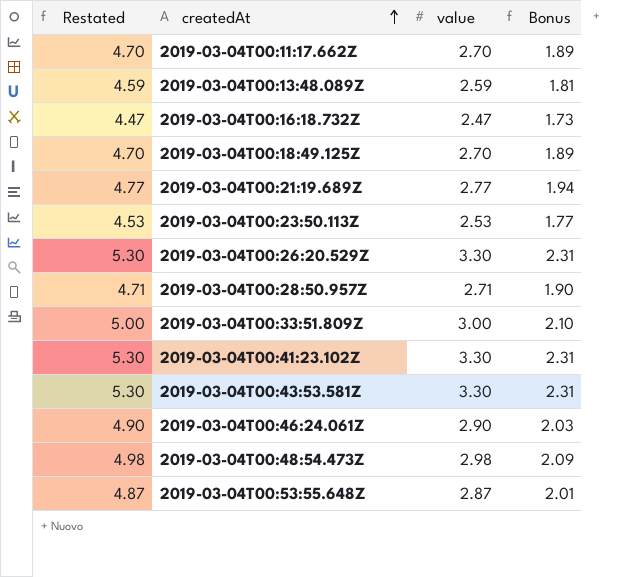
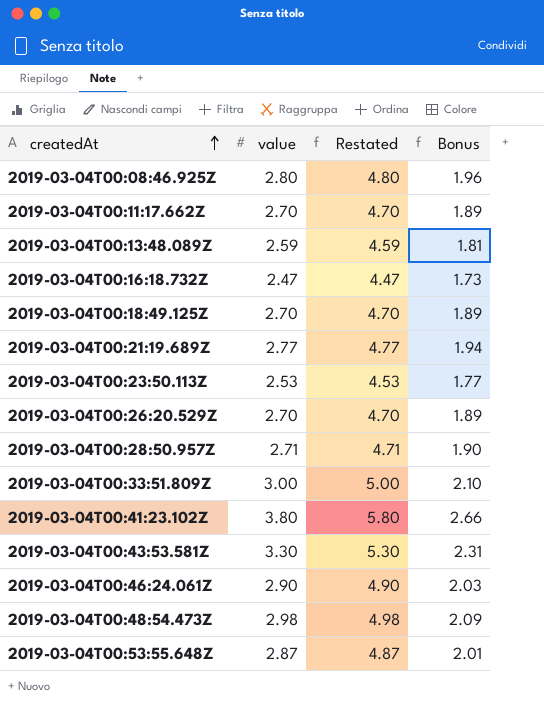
column Restated | position: 1 -> 3
row 2019-03-04T00:08:46.925Z: none -> 2.80 | 4.80 | 1.96
2019-03-04T00:26:20.529Z | value: 3.30 -> 2.70
2019-03-04T00:26:20.529Z | Restated: 5.30 -> 4.70
2019-03-04T00:26:20.529Z | Bonus: 2.31 -> 1.89
2019-03-04T00:41:23.102Z | value: 3.30 -> 3.80
2019-03-04T00:41:23.102Z | Restated: 5.30 -> 5.80
2019-03-04T00:41:23.102Z | Bonus: 2.31 -> 2.66

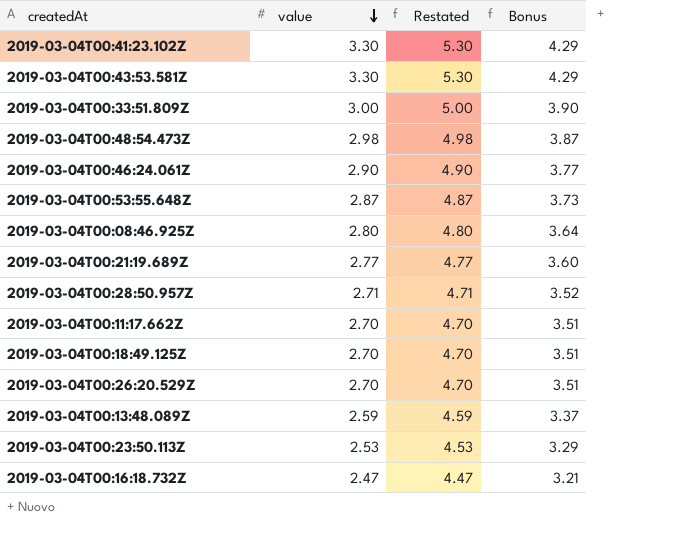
row order: createdAt ascending -> value descending
column Bonus | formula: [value] * 0.7 -> [value] * 1.3
2019-03-04T00:41:23.102Z | value: 3.80 -> 3.30
2019-03-04T00:41:23.102Z | Restated: 5.80 -> 5.30

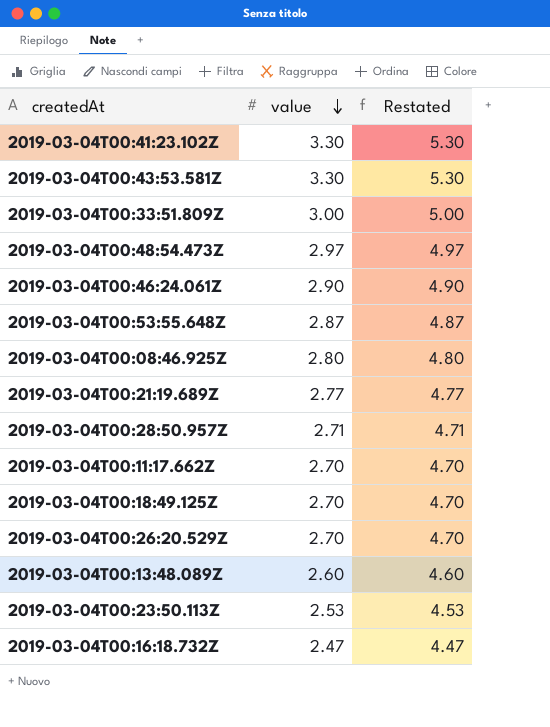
column Bonus | formula: [value] * 1.3 -> none
2019-03-04T00:48:54.473Z | value: 2.98 -> 2.97
2019-03-04T00:48:54.473Z | Restated: 4.98 -> 4.97
2019-03-04T00:13:48.089Z | value: 2.59 -> 2.60
2019-03-04T00:13:48.089Z | Restated: 4.59 -> 4.60

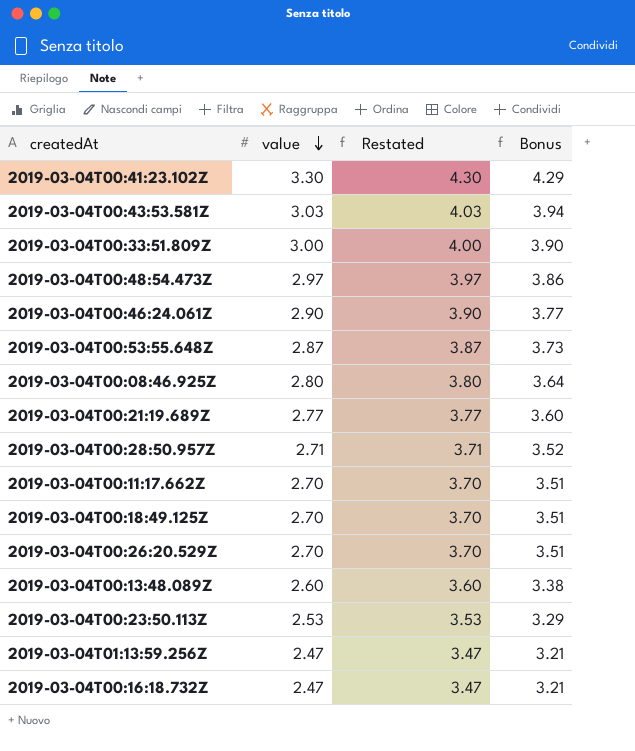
column Restated | formula: [value] + 2 -> [value] + 1
column Bonus | formula: none -> [value] * 1.3
2019-03-04T00:43:53.581Z | value: 3.30 -> 3.03
row 2019-03-04T01:13:59.256Z: none -> 2.47 | 3.47 | 3.21

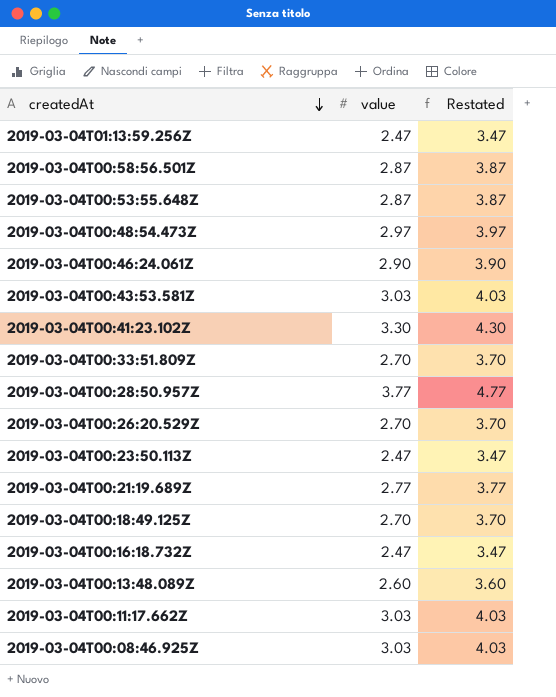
row order: value descending -> createdAt descending
column Bonus | formula: [value] * 1.3 -> none
row 2019-03-04T00:58:56.501Z: none -> 2.87 | 3.87
2019-03-04T00:33:51.809Z | value: 3.00 -> 2.70
2019-03-04T00:33:51.809Z | Restated: 4.00 -> 3.70
2019-03-04T00:28:50.957Z | value: 2.71 -> 3.77
2019-03-04T00:28:50.957Z | Restated: 3.71 -> 4.77
2019-03-04T00:23:50.113Z | value: 2.53 -> 2.47
2019-03-04T00:23:50.113Z | Restated: 3.53 -> 3.47
2019-03-04T00:11:17.662Z | value: 2.70 -> 3.03
2019-03-04T00:11:17.662Z | Restated: 3.70 -> 4.03
2019-03-04T00:08:46.925Z | value: 2.80 -> 3.03
2019-03-04T00:08:46.925Z | Restated: 3.80 -> 4.03

